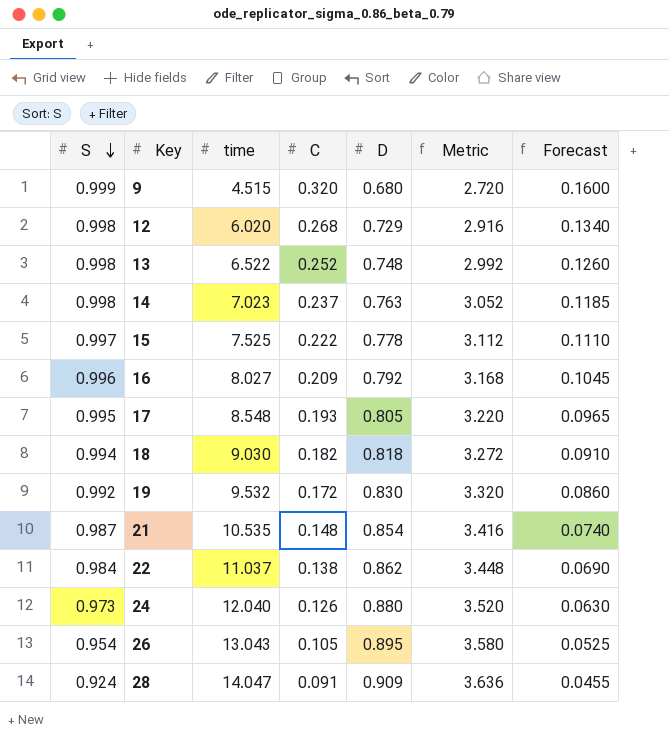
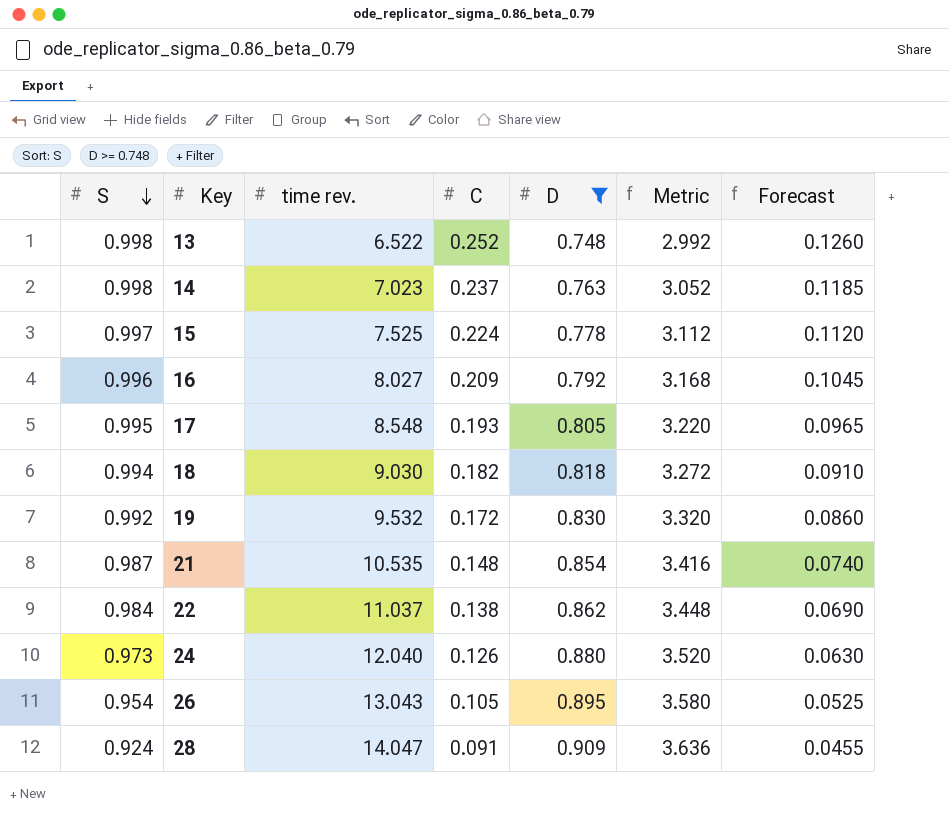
filter: none -> D >= 0.748
column name: time -> time rev.
15 | C: 0.222 -> 0.224
15 | Forecast: 0.1110 -> 0.1120

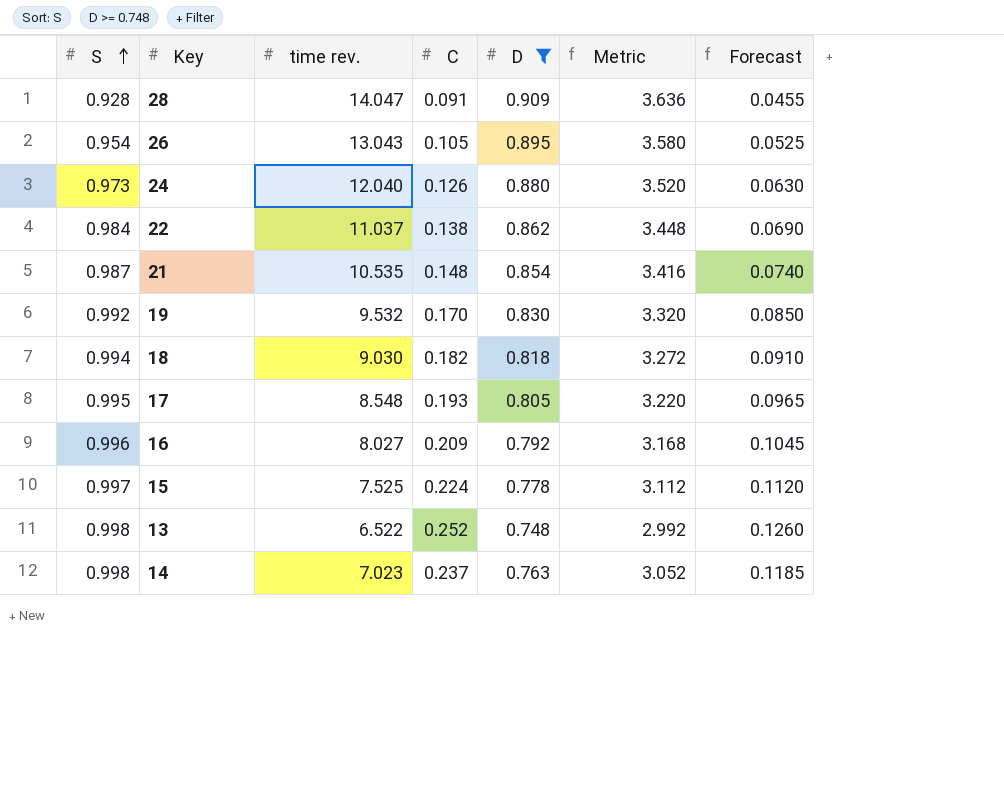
row order: S descending -> S ascending
28 | S: 0.924 -> 0.928
19 | C: 0.172 -> 0.170
19 | Forecast: 0.0860 -> 0.0850

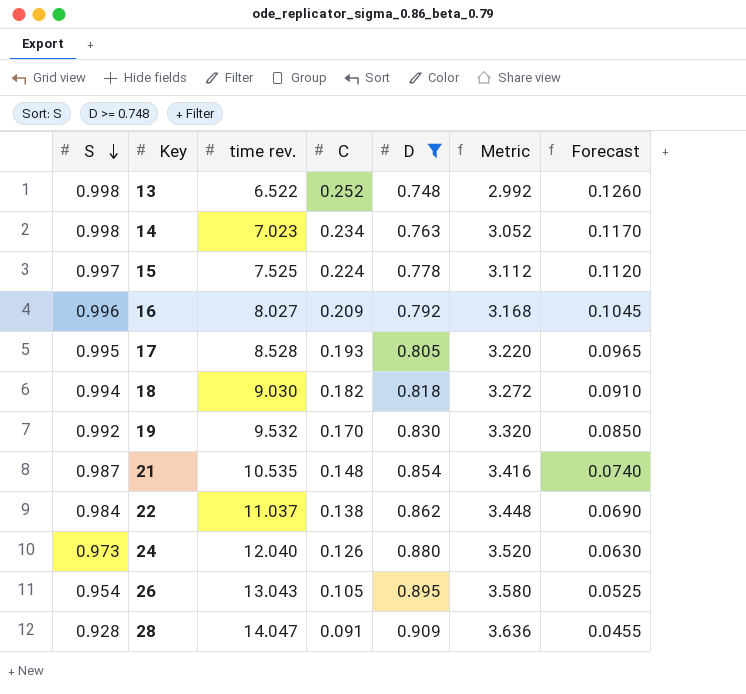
row order: S ascending -> S descending
14 | C: 0.237 -> 0.234
14 | Forecast: 0.1185 -> 0.1170
17 | time rev.: 8.548 -> 8.528

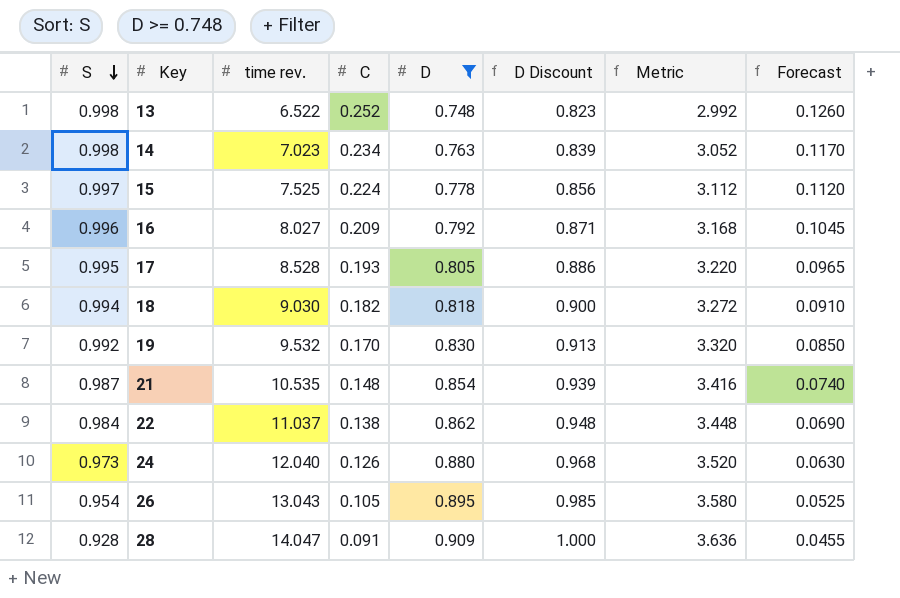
column D Discount | formula: none -> [D] * 1.1

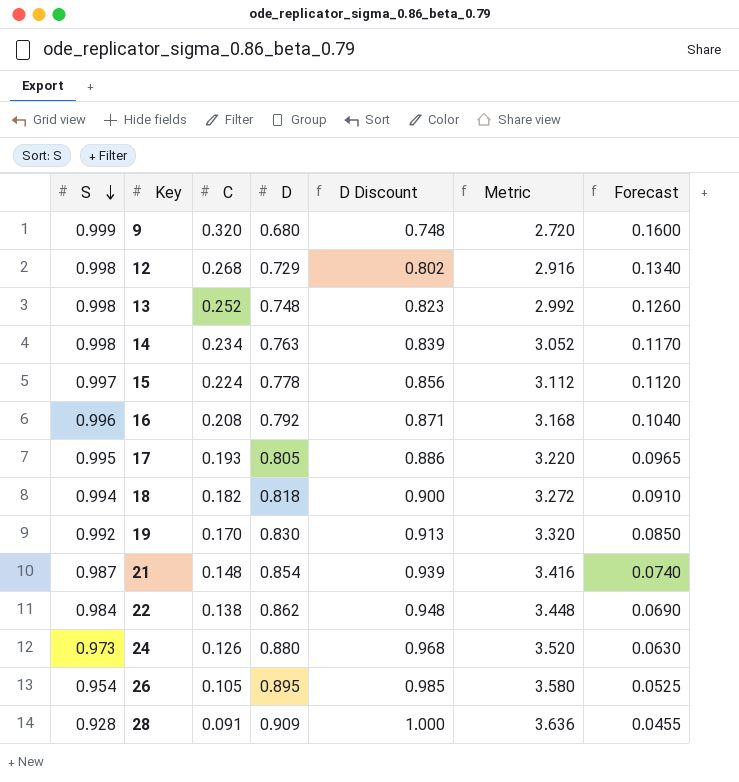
filter: D >= 0.748 -> none
column time rev. | position: 3 -> none
16 | C: 0.209 -> 0.208
16 | Forecast: 0.1045 -> 0.1040

